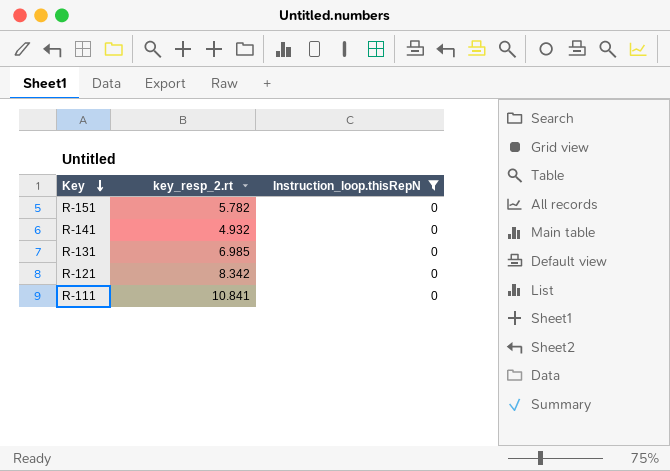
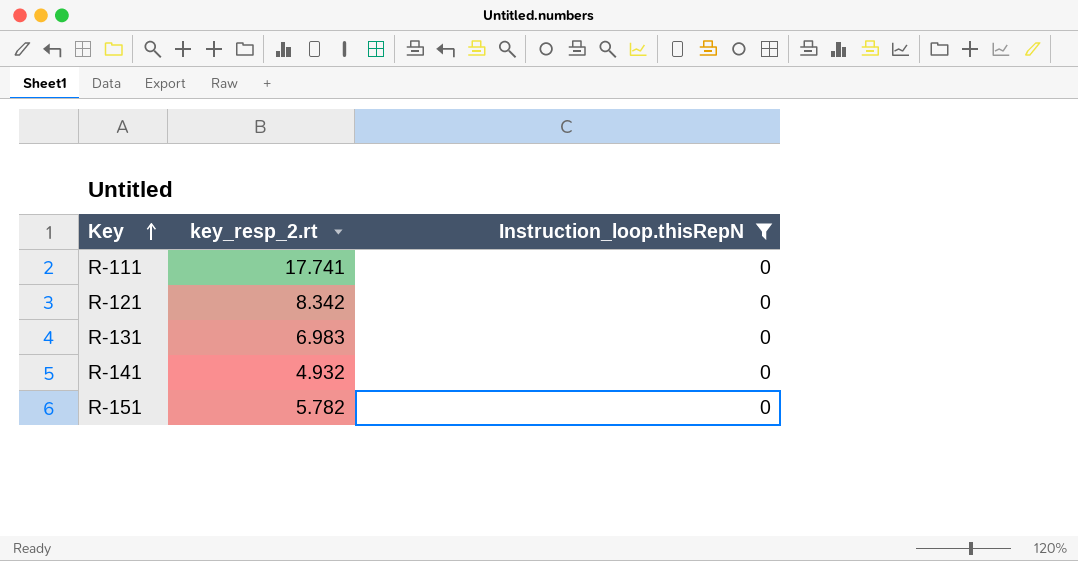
row order: Key descending -> Key ascending
R-111 | key_resp_2.rt: 10.841 -> 17.741
R-131 | key_resp_2.rt: 6.985 -> 6.983

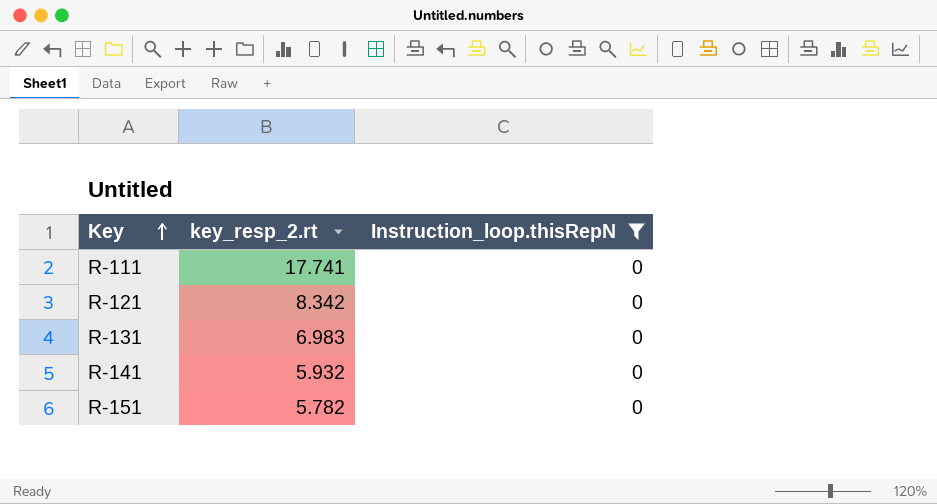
R-141 | key_resp_2.rt: 4.932 -> 5.932

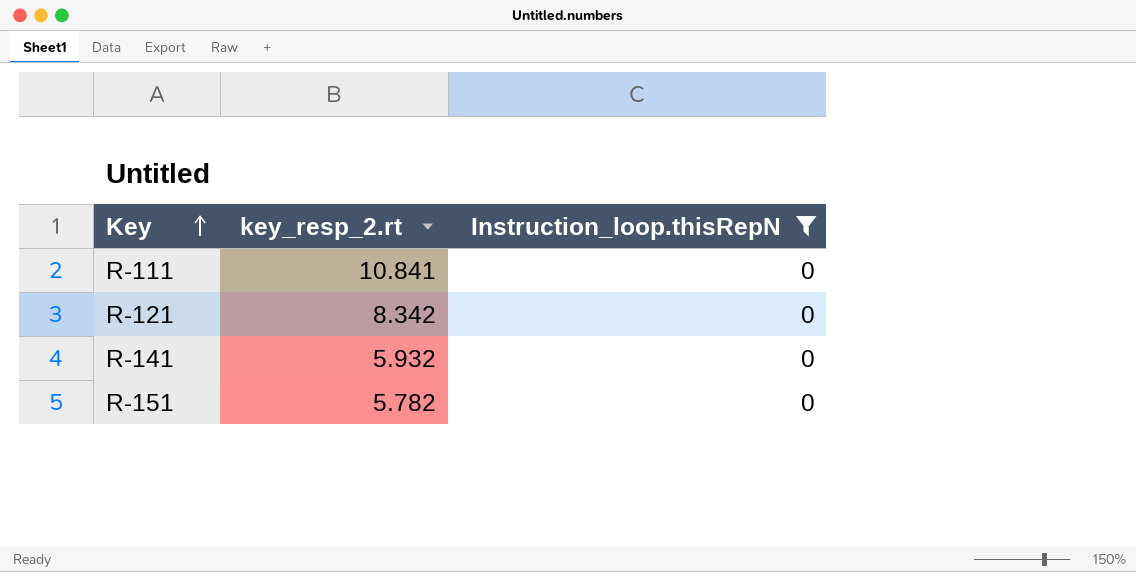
row R-131: 6.983 | 0 -> none
R-111 | key_resp_2.rt: 17.741 -> 10.841

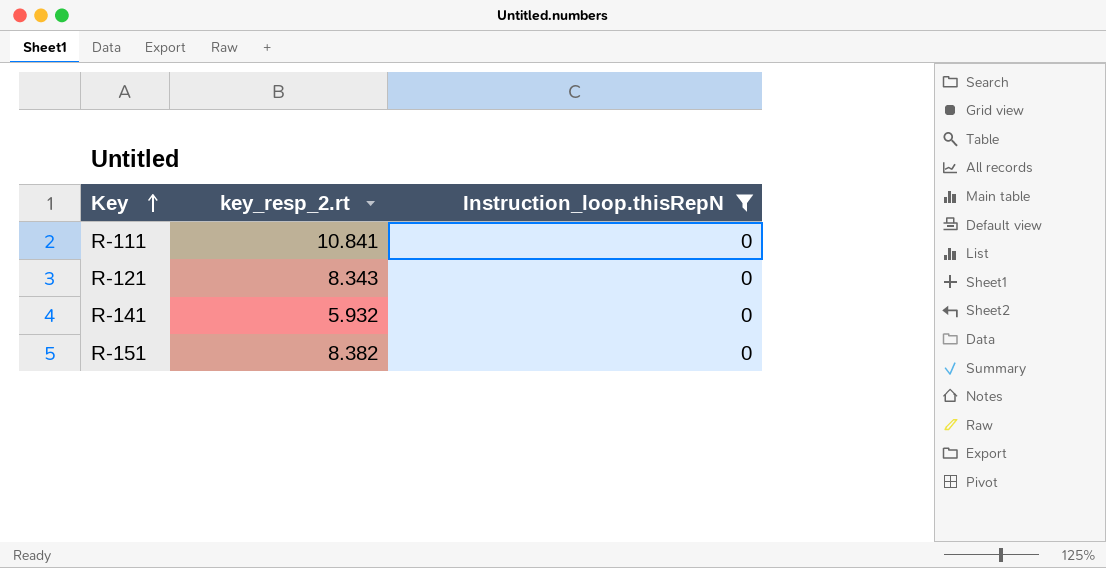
R-121 | key_resp_2.rt: 8.342 -> 8.343
R-151 | key_resp_2.rt: 5.782 -> 8.382

